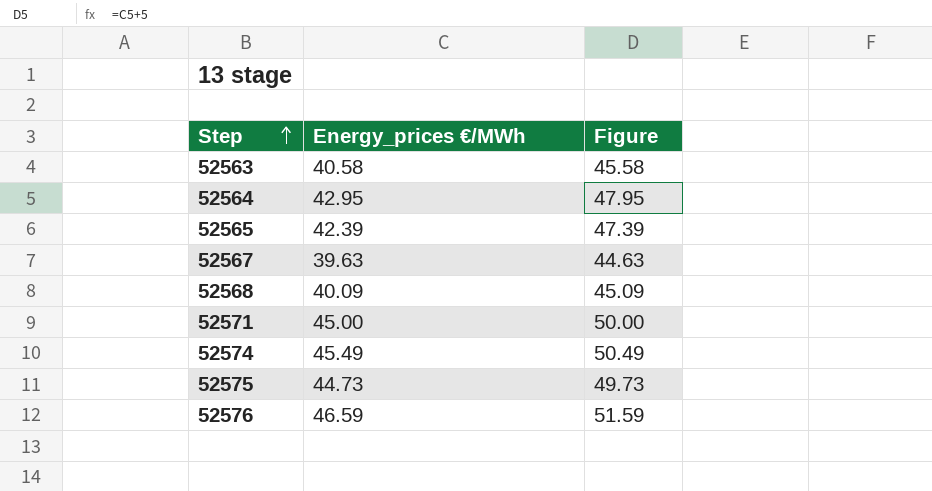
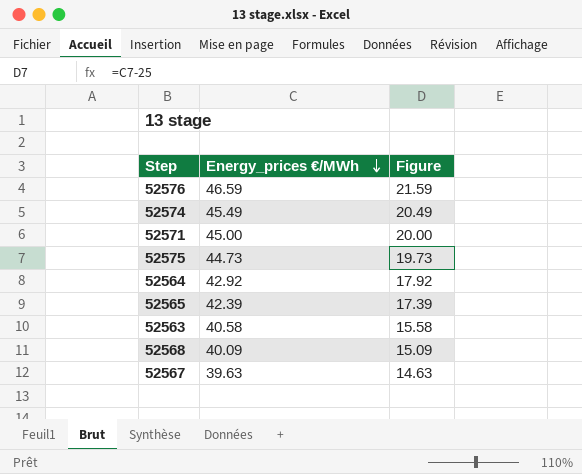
row order: Step ascending -> Energy_prices €/MWh descending
column Figure | formula: [Energy_prices €/MWh] + 5 -> [Energy_prices €/MWh] - 25
52564 | Energy_prices €/MWh: 42.95 -> 42.92

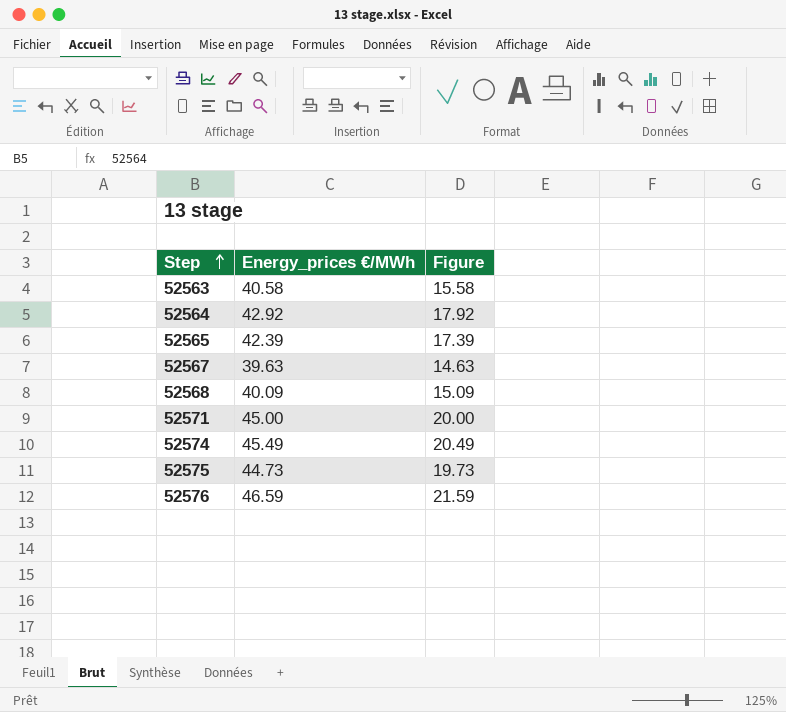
row order: Energy_prices €/MWh descending -> Step ascending

